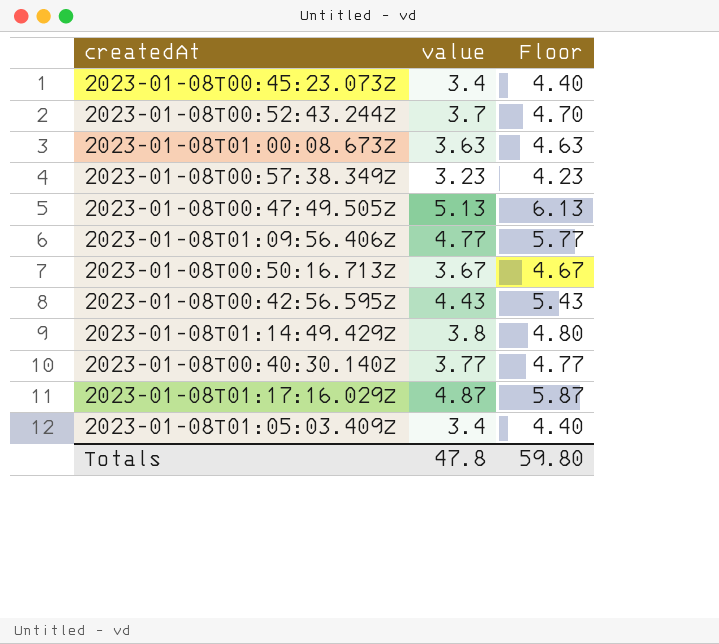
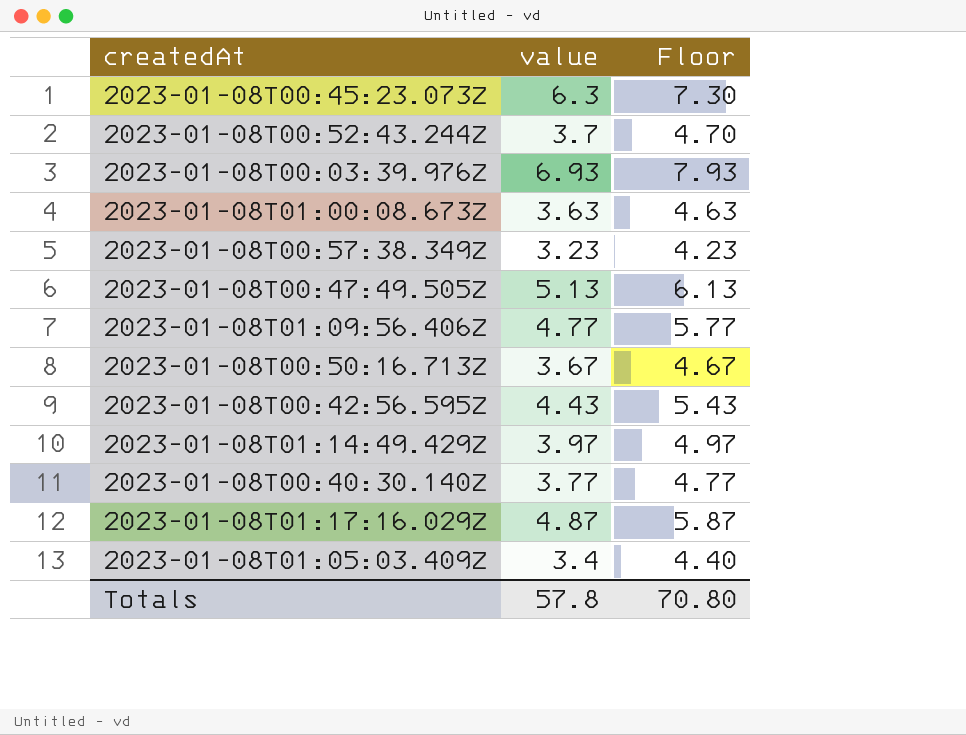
2023-01-08T00:45:23.073Z | value: 3.4 -> 6.3
2023-01-08T00:45:23.073Z | Floor: 4.40 -> 7.30
row 2023-01-08T00:03:39.976Z: none -> 6.93 | 7.93
2023-01-08T01:14:49.429Z | value: 3.8 -> 3.97
2023-01-08T01:14:49.429Z | Floor: 4.80 -> 4.97
Totals | value: 47.8 -> 57.8
Totals | Floor: 59.80 -> 70.80

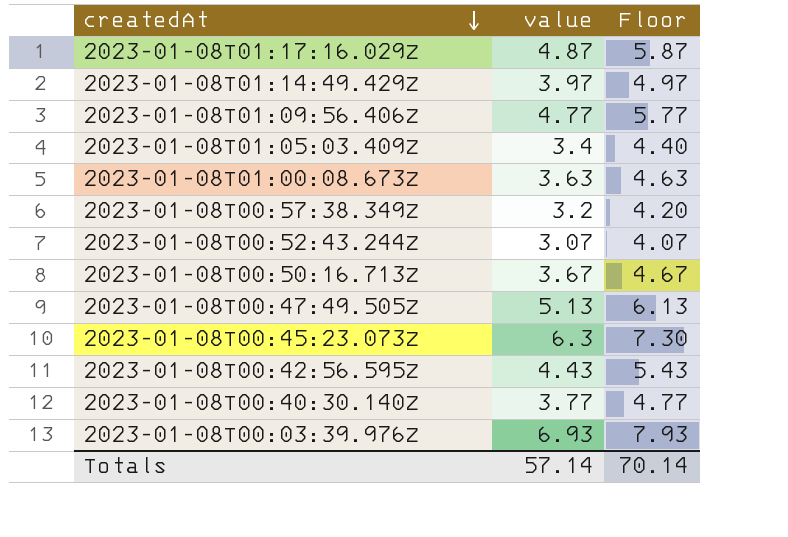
row order: none -> createdAt descending
2023-01-08T00:57:38.349Z | value: 3.23 -> 3.2
2023-01-08T00:57:38.349Z | Floor: 4.23 -> 4.20
2023-01-08T00:52:43.244Z | value: 3.7 -> 3.07
2023-01-08T00:52:43.244Z | Floor: 4.70 -> 4.07
Totals | value: 57.8 -> 57.14
Totals | Floor: 70.80 -> 70.14

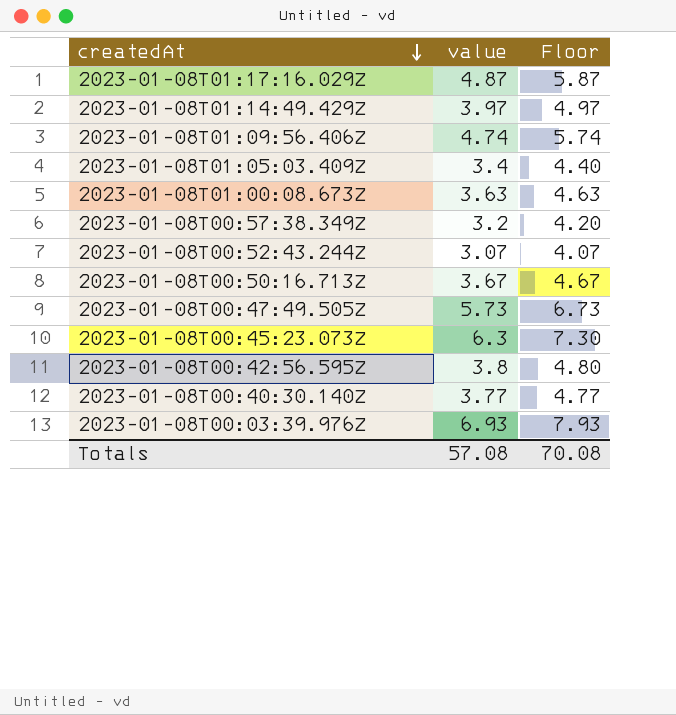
2023-01-08T01:09:56.406Z | value: 4.77 -> 4.74
2023-01-08T01:09:56.406Z | Floor: 5.77 -> 5.74
2023-01-08T00:47:49.505Z | value: 5.13 -> 5.73
2023-01-08T00:47:49.505Z | Floor: 6.13 -> 6.73
2023-01-08T00:42:56.595Z | value: 4.43 -> 3.8
2023-01-08T00:42:56.595Z | Floor: 5.43 -> 4.80
Totals | value: 57.14 -> 57.08
Totals | Floor: 70.14 -> 70.08

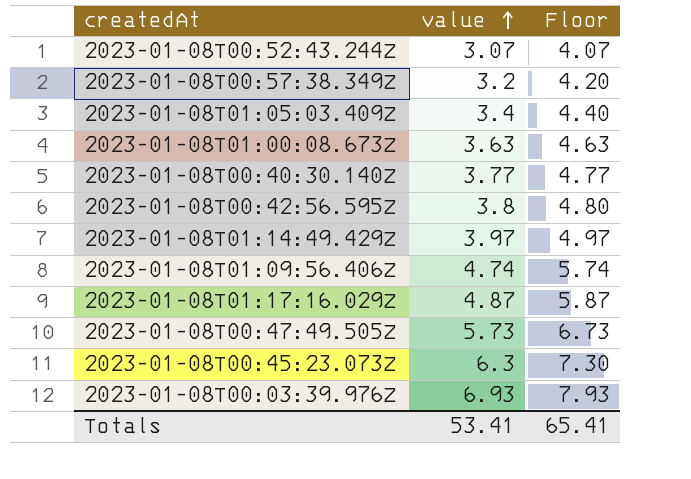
row order: createdAt descending -> value ascending
row 2023-01-08T00:50:16.713Z: 3.67 | 4.67 -> none
Totals | value: 57.08 -> 53.41
Totals | Floor: 70.08 -> 65.41

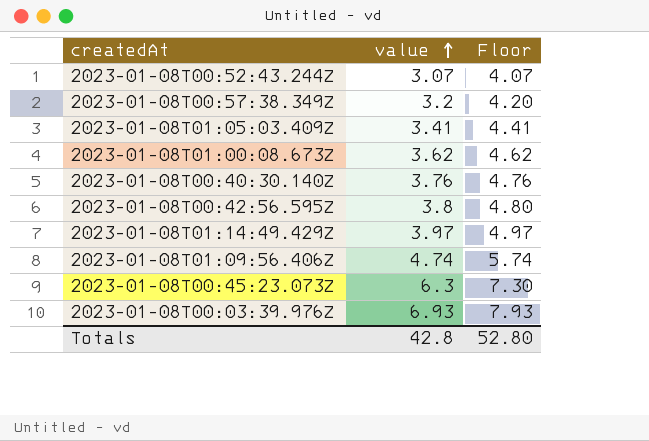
row 2023-01-08T01:17:16.029Z: 4.87 | 5.87 -> none
row 2023-01-08T00:47:49.505Z: 5.73 | 6.73 -> none
2023-01-08T01:05:03.409Z | value: 3.4 -> 3.41
2023-01-08T01:05:03.409Z | Floor: 4.40 -> 4.41
2023-01-08T01:00:08.673Z | value: 3.63 -> 3.62
2023-01-08T01:00:08.673Z | Floor: 4.63 -> 4.62
2023-01-08T00:40:30.140Z | value: 3.77 -> 3.76
2023-01-08T00:40:30.140Z | Floor: 4.77 -> 4.76
Totals | value: 53.41 -> 42.8
Totals | Floor: 65.41 -> 52.80

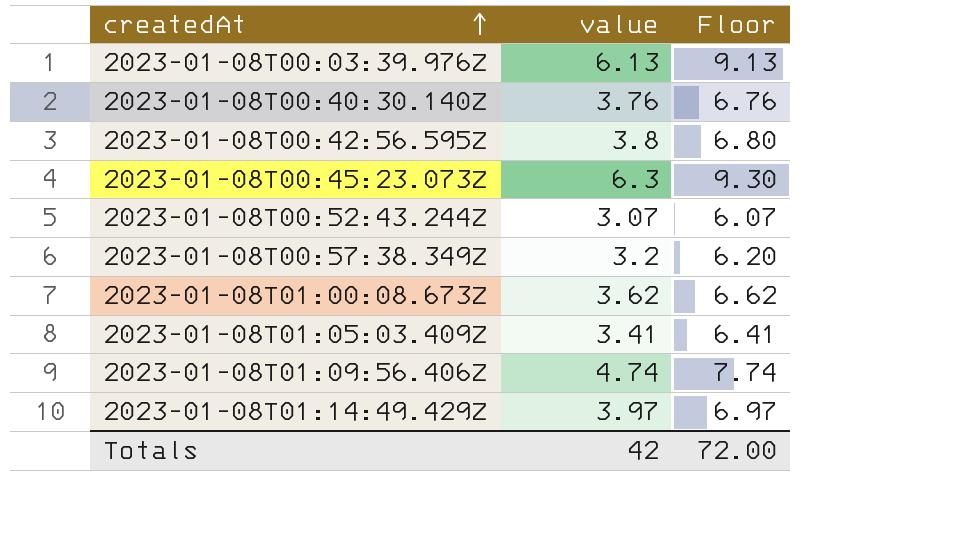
row order: value ascending -> createdAt ascending
column Floor | formula: [value] + 1 -> [value] + 3
2023-01-08T00:03:39.976Z | value: 6.93 -> 6.13
Totals | value: 42.8 -> 42
Totals | Floor: 52.80 -> 72.00

